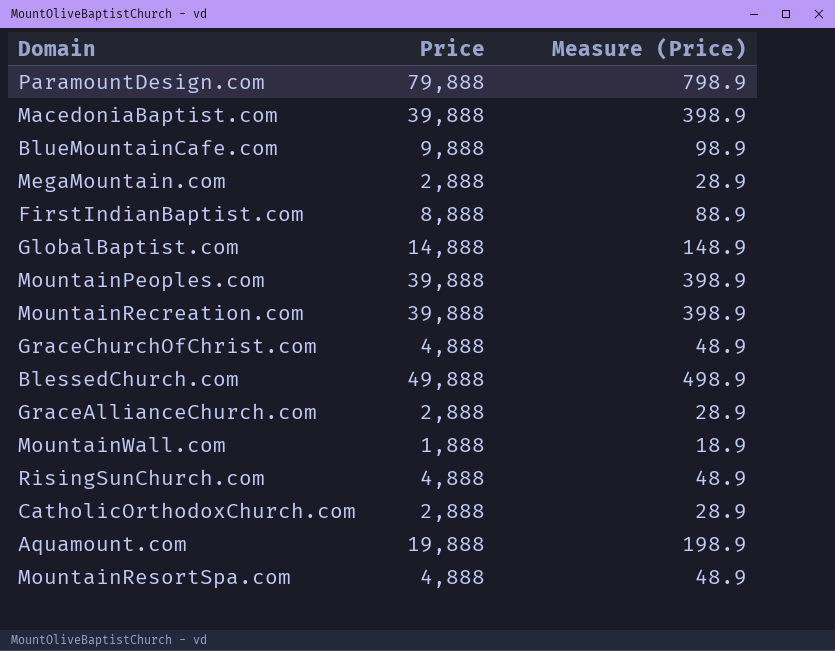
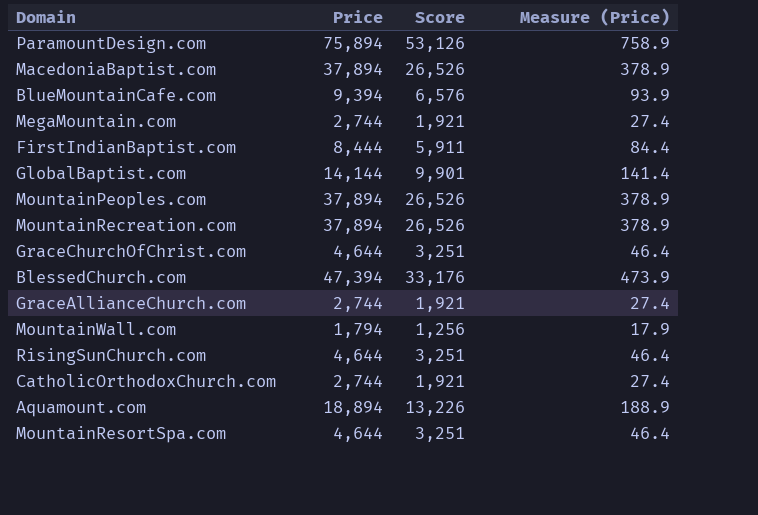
column Score | formula: none -> [Price] * 0.7
ParamountDesign.com | Price: 79,888 -> 75,894
ParamountDesign.com | Measure (Price): 798.9 -> 758.9
MacedoniaBaptist.com | Price: 39,888 -> 37,894
MacedoniaBaptist.com | Measure (Price): 398.9 -> 378.9
BlueMountainCafe.com | Price: 9,888 -> 9,394
BlueMountainCafe.com | Measure (Price): 98.9 -> 93.9
MegaMountain.com | Price: 2,888 -> 2,744
MegaMountain.com | Measure (Price): 28.9 -> 27.4
FirstIndianBaptist.com | Price: 8,888 -> 8,444
FirstIndianBaptist.com | Measure (Price): 88.9 -> 84.4
GlobalBaptist.com | Price: 14,888 -> 14,144
GlobalBaptist.com | Measure (Price): 148.9 -> 141.4
MountainPeoples.com | Price: 39,888 -> 37,894
MountainPeoples.com | Measure (Price): 398.9 -> 378.9
MountainRecreation.com | Price: 39,888 -> 37,894
MountainRecreation.com | Measure (Price): 398.9 -> 378.9
GraceChurchOfChrist.com | Price: 4,888 -> 4,644
GraceChurchOfChrist.com | Measure (Price): 48.9 -> 46.4
BlessedChurch.com | Price: 49,888 -> 47,394
BlessedChurch.com | Measure (Price): 498.9 -> 473.9
GraceAllianceChurch.com | Price: 2,888 -> 2,744
GraceAllianceChurch.com | Measure (Price): 28.9 -> 27.4
MountainWall.com | Price: 1,888 -> 1,794
MountainWall.com | Measure (Price): 18.9 -> 17.9
RisingSunChurch.com | Price: 4,888 -> 4,644
RisingSunChurch.com | Measure (Price): 48.9 -> 46.4
CatholicOrthodoxChurch.com | Price: 2,888 -> 2,744
CatholicOrthodoxChurch.com | Measure (Price): 28.9 -> 27.4
Aquamount.com | Price: 19,888 -> 18,894
Aquamount.com | Measure (Price): 198.9 -> 188.9
MountainResortSpa.com | Price: 4,888 -> 4,644
MountainResortSpa.com | Measure (Price): 48.9 -> 46.4

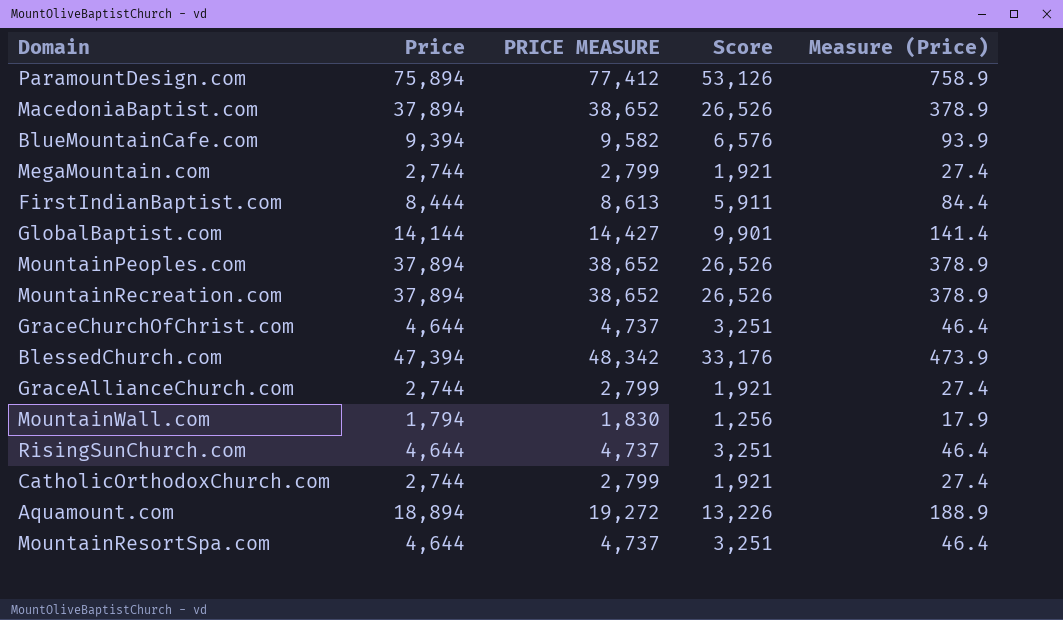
column PRICE MEASURE | formula: none -> [Price] * 1.02

